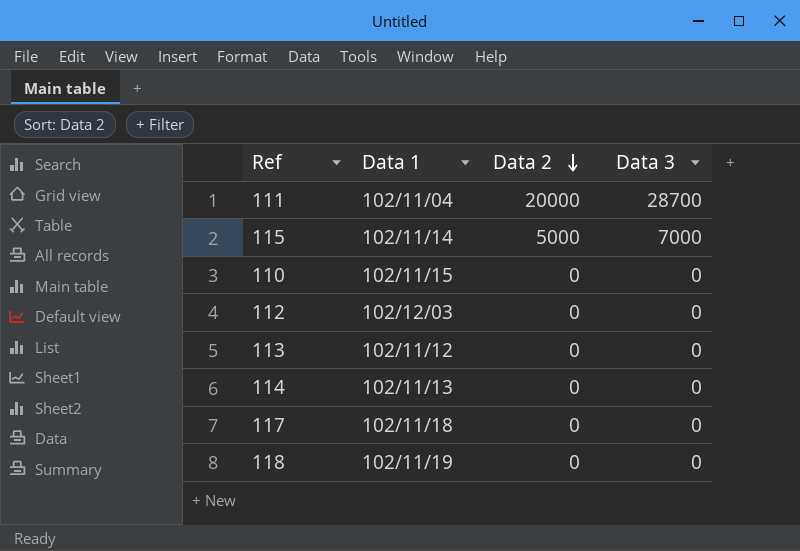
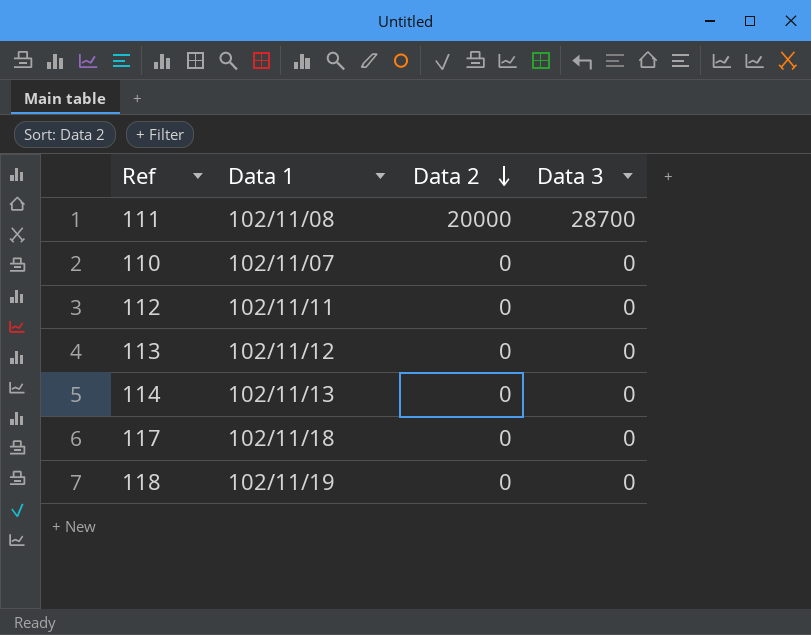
row 115: 102/11/14 | 5000 | 7000 -> none
111 | Data 1: 102/11/04 -> 102/11/08
110 | Data 1: 102/11/15 -> 102/11/07
112 | Data 1: 102/12/03 -> 102/11/11

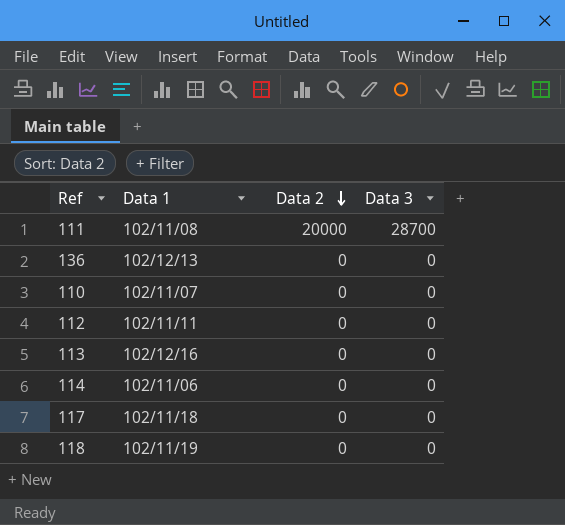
row 136: none -> 102/12/13 | 0 | 0
113 | Data 1: 102/11/12 -> 102/12/16
114 | Data 1: 102/11/13 -> 102/11/06

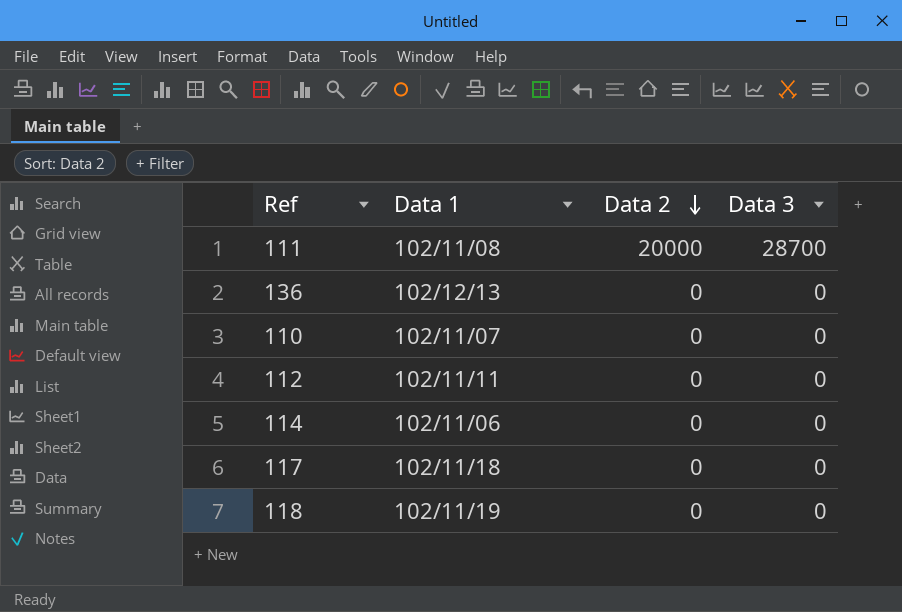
row 113: 102/12/16 | 0 | 0 -> none

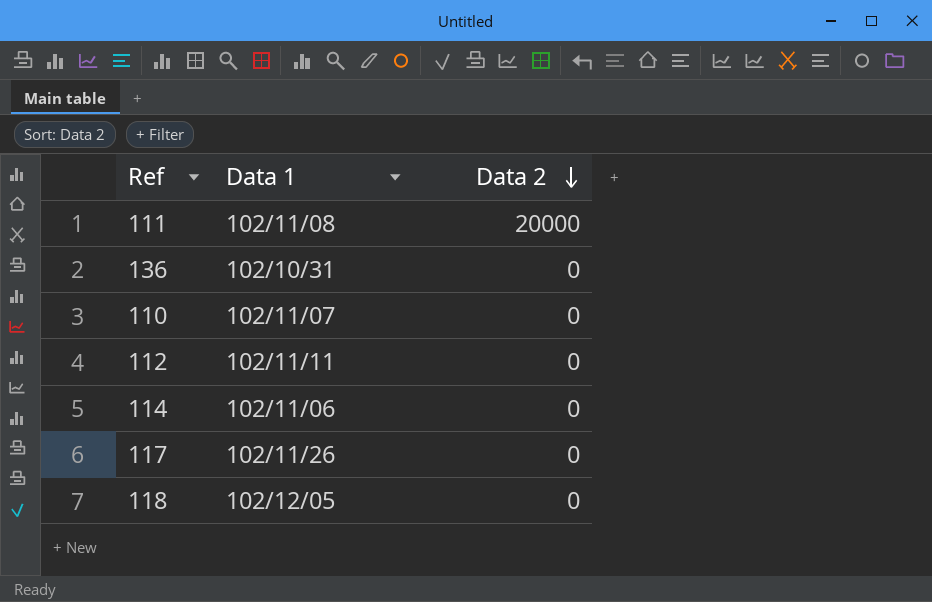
column Data 3 | position: 4 -> none
136 | Data 1: 102/12/13 -> 102/10/31
117 | Data 1: 102/11/18 -> 102/11/26
118 | Data 1: 102/11/19 -> 102/12/05

